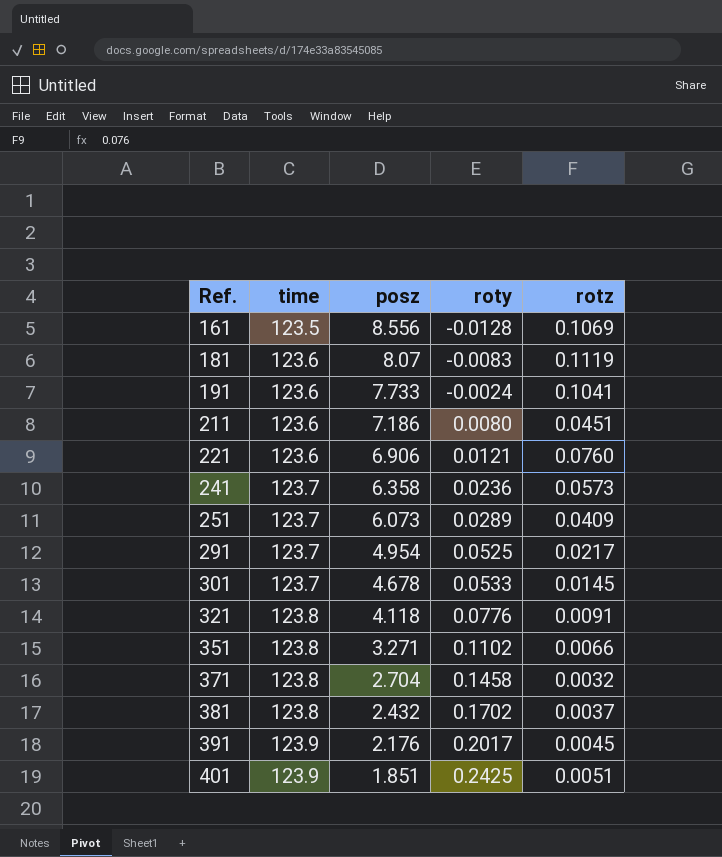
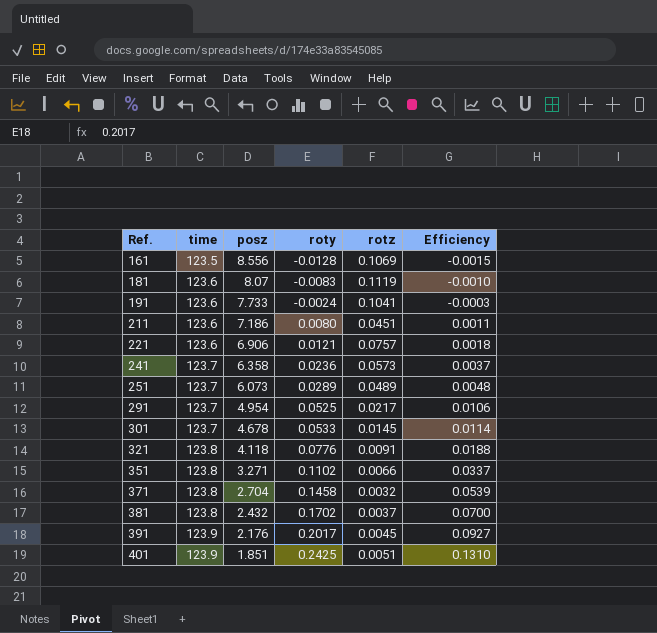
column Efficiency | formula: none -> [roty] / [posz]
221 | rotz: 0.0760 -> 0.0757
251 | rotz: 0.0409 -> 0.0489

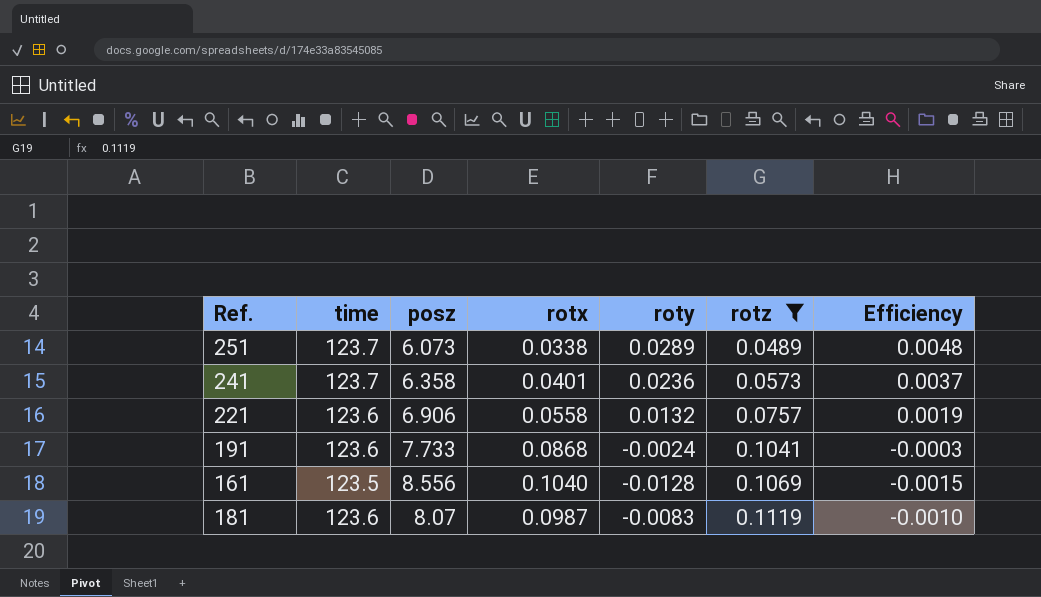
filter: none -> rotz >= 0.0489
row order: Ref. ascending -> rotz ascending
column rotx | position: none -> 4
221 | roty: 0.0121 -> 0.0132
221 | Efficiency: 0.0018 -> 0.0019

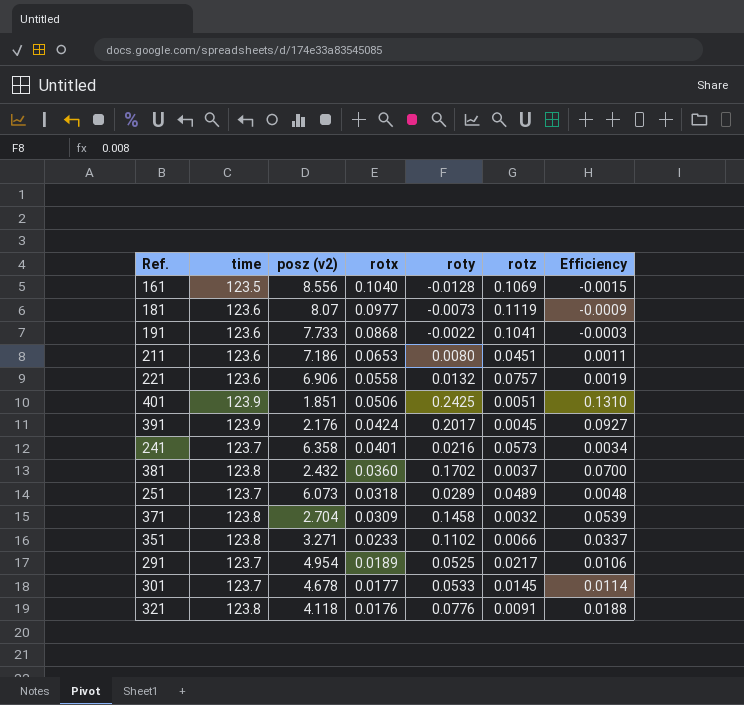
filter: rotz >= 0.0489 -> none
row order: rotz ascending -> rotx descending
column name: posz -> posz (v2)
181 | rotx: 0.0987 -> 0.0977
181 | roty: -0.0083 -> -0.0073
181 | Efficiency: -0.0010 -> -0.0009
191 | roty: -0.0024 -> -0.0022
241 | roty: 0.0236 -> 0.0216
241 | Efficiency: 0.0037 -> 0.0034
251 | rotx: 0.0338 -> 0.0318

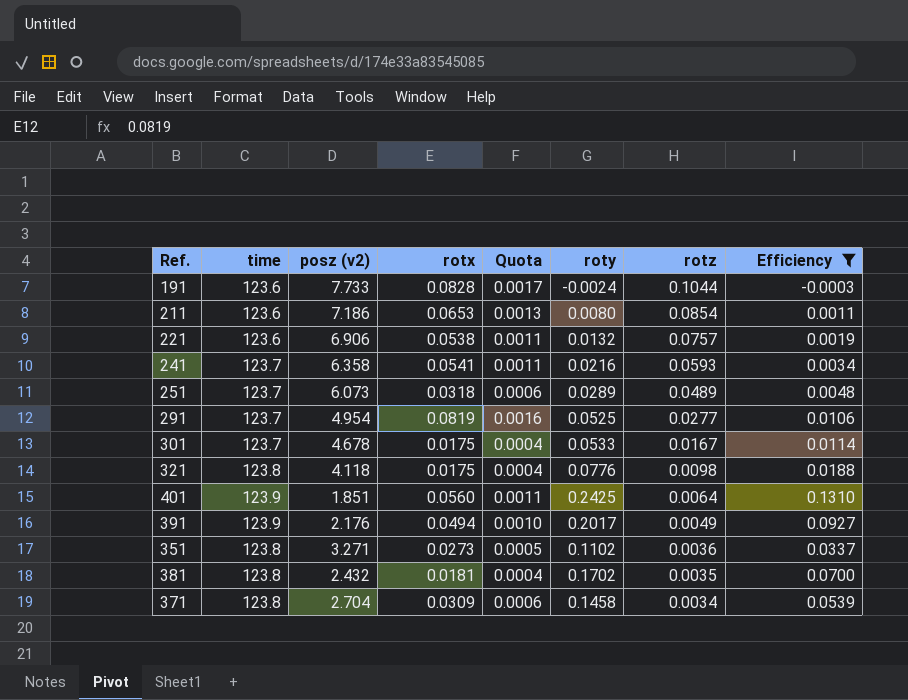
filter: none -> Efficiency >= -0.0003
row order: rotx descending -> rotz descending
column Quota | formula: none -> [rotx] * 0.02
191 | rotx: 0.0868 -> 0.0828
191 | roty: -0.0022 -> -0.0024
191 | rotz: 0.1041 -> 0.1044
211 | rotz: 0.0451 -> 0.0854
221 | rotx: 0.0558 -> 0.0538
241 | rotx: 0.0401 -> 0.0541
241 | rotz: 0.0573 -> 0.0593
291 | rotx: 0.0189 -> 0.0819
291 | rotz: 0.0217 -> 0.0277
301 | rotx: 0.0177 -> 0.0175
301 | rotz: 0.0145 -> 0.0167
321 | rotx: 0.0176 -> 0.0175
321 | rotz: 0.0091 -> 0.0098
401 | rotx: 0.0506 -> 0.0560
401 | rotz: 0.0051 -> 0.0064
391 | rotx: 0.0424 -> 0.0494
391 | rotz: 0.0045 -> 0.0049
351 | rotx: 0.0233 -> 0.0273
351 | rotz: 0.0066 -> 0.0036
381 | rotx: 0.0360 -> 0.0181
381 | rotz: 0.0037 -> 0.0035
371 | rotz: 0.0032 -> 0.0034

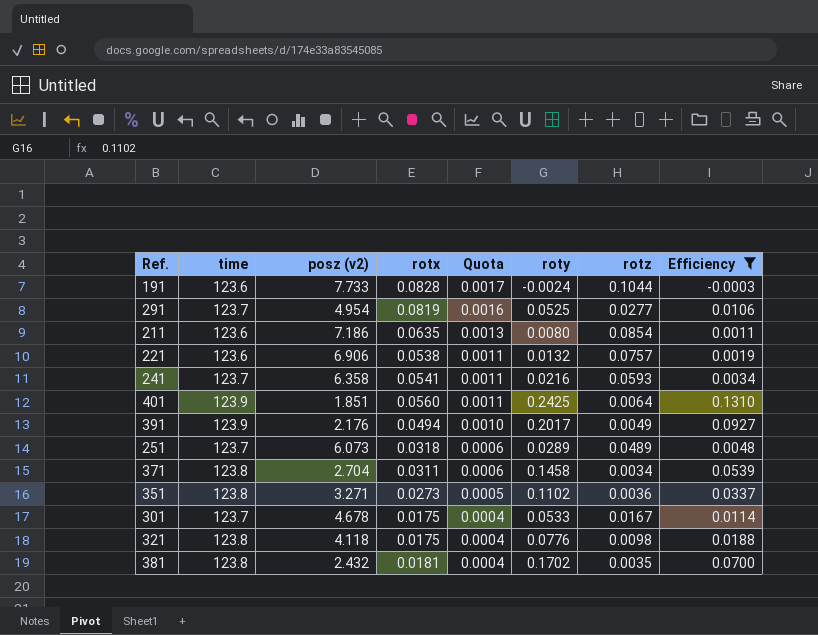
row order: rotz descending -> Quota descending
211 | rotx: 0.0653 -> 0.0635
371 | rotx: 0.0309 -> 0.0311

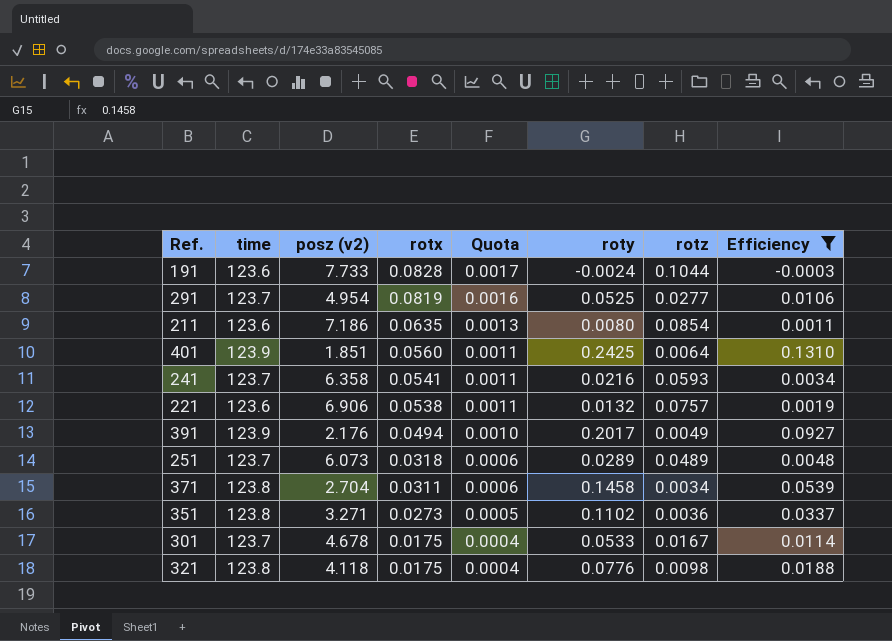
row order: Quota descending -> rotx descending
row 381: 123.8 | 2.432 | 0.0181 | 0.0004 | 0.1702 | 0.0035 | 0.0700 -> none

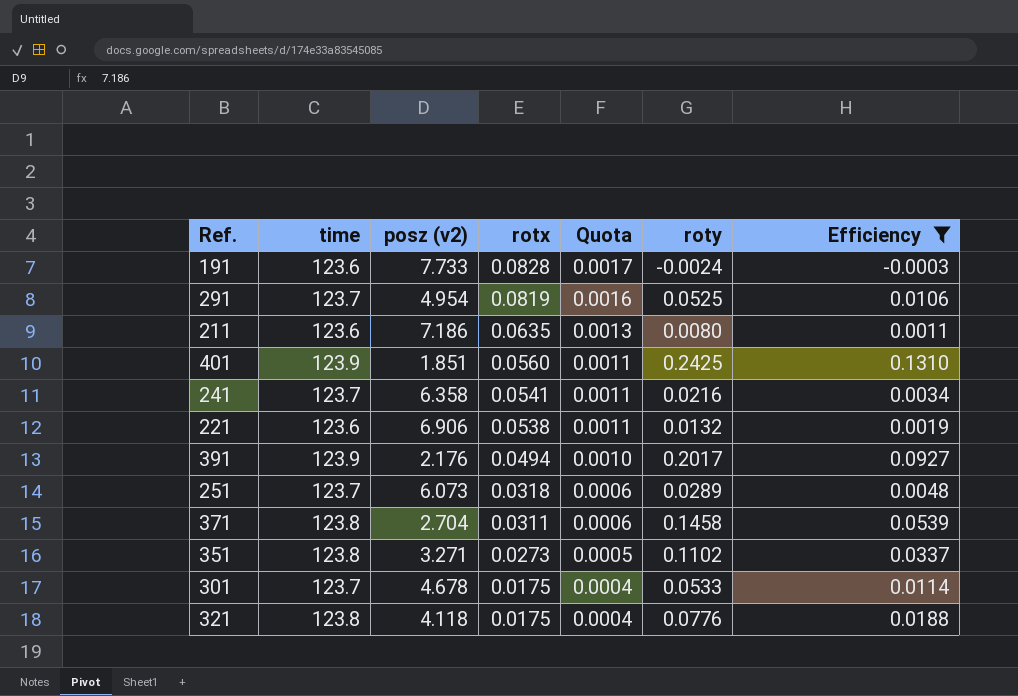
column rotz | position: 7 -> none

